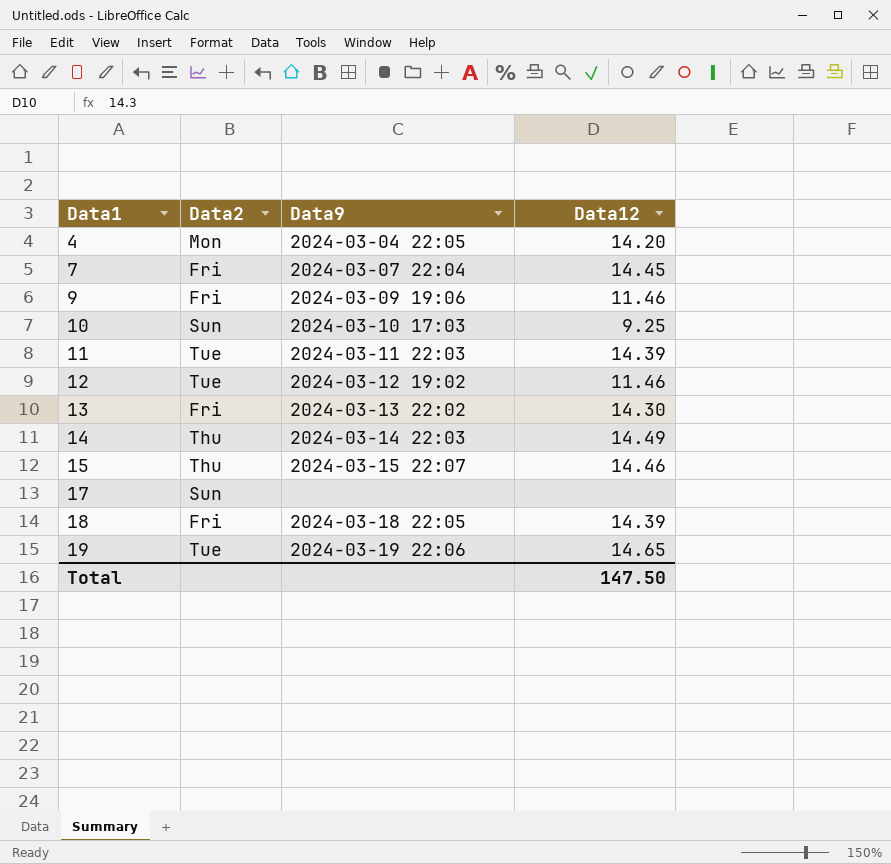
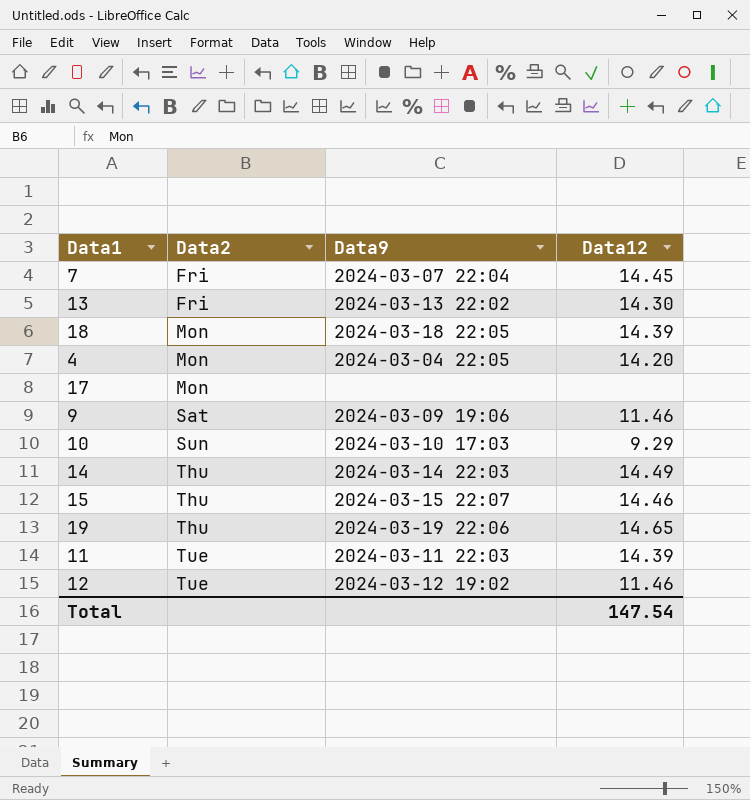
row order: Data1 ascending -> Data2 ascending
18 | Data2: Fri -> Mon
17 | Data2: Sun -> Mon
9 | Data2: Fri -> Sat
10 | Data12: 9.25 -> 9.29
19 | Data2: Tue -> Thu
Total | Data12: 147.50 -> 147.54

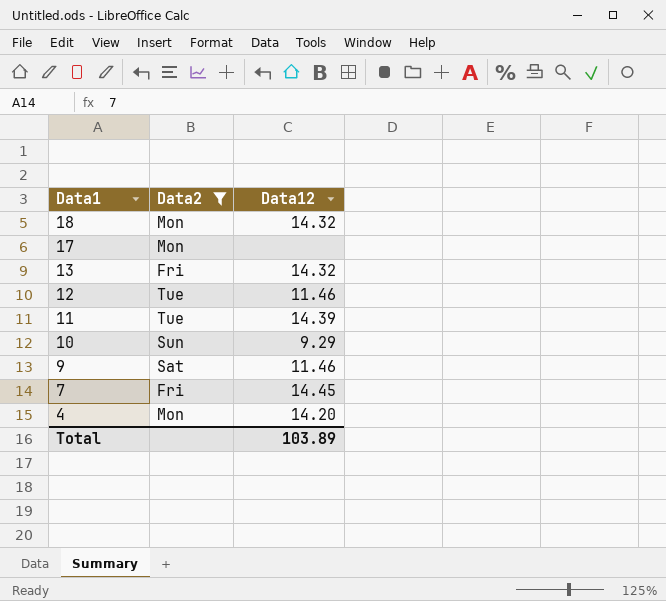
filter: none -> Data2 != Thu
row order: Data2 ascending -> Data1 descending
column Data9 | position: 3 -> none
18 | Data12: 14.39 -> 14.32
13 | Data12: 14.30 -> 14.32
Total | Data12: 147.54 -> 103.89

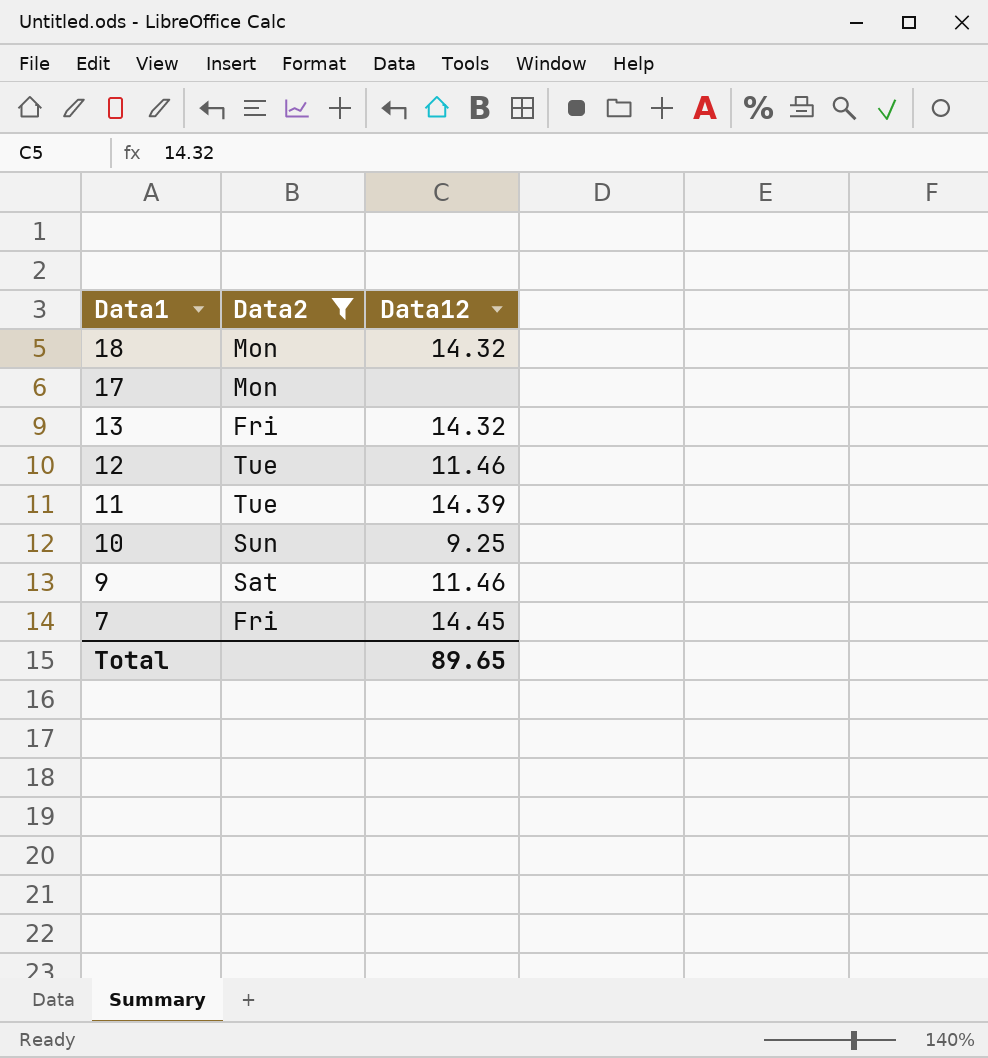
row 4: Mon | 14.20 -> none
10 | Data12: 9.29 -> 9.25
Total | Data12: 103.89 -> 89.65

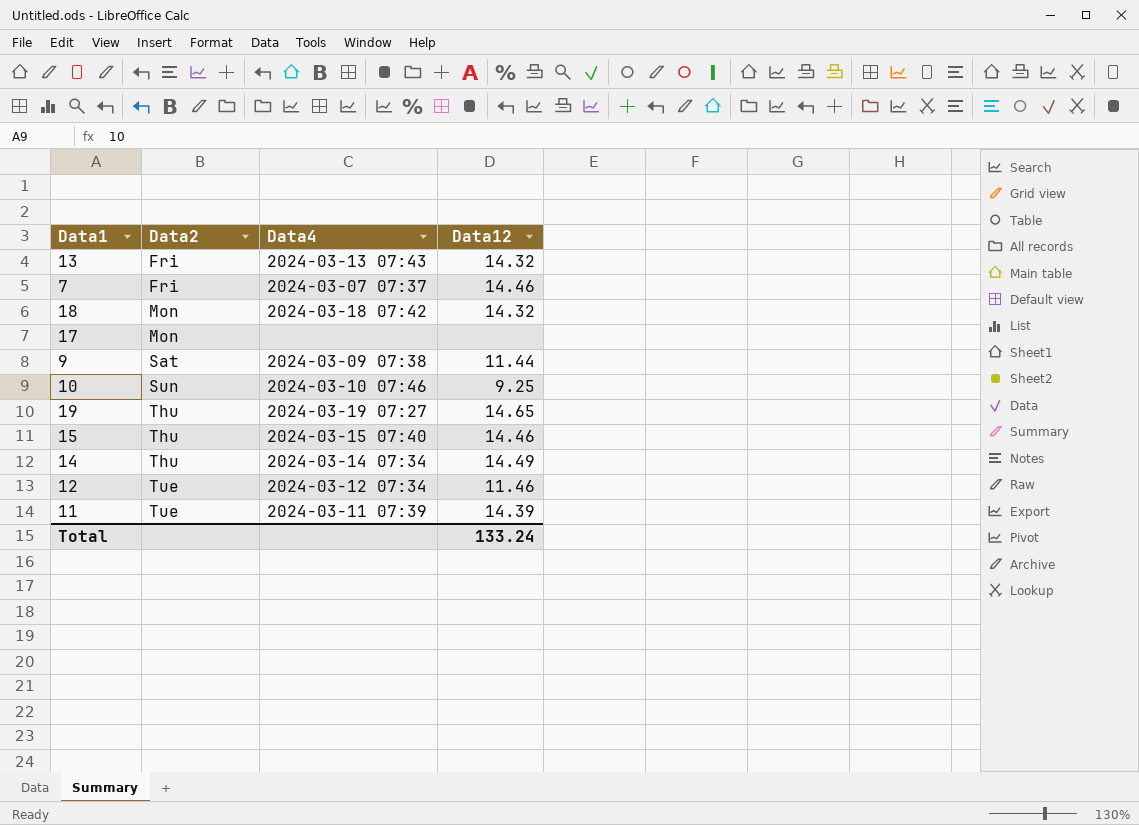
filter: Data2 != Thu -> none
row order: Data1 descending -> Data2 ascending
column Data4 | position: none -> 3
7 | Data12: 14.45 -> 14.46
9 | Data12: 11.46 -> 11.44
Total | Data12: 89.65 -> 133.24

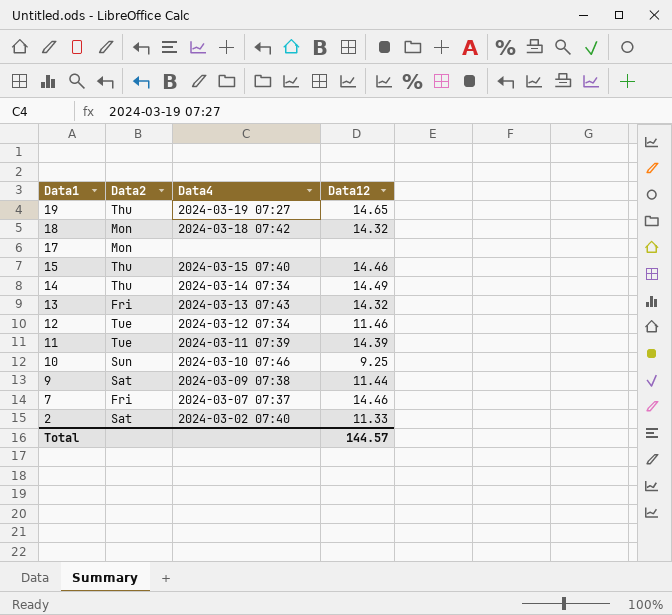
row order: Data2 ascending -> Data1 descending
row 2: none -> Sat | 2024-03-02 07:40 | 11.33
Total | Data12: 133.24 -> 144.57

